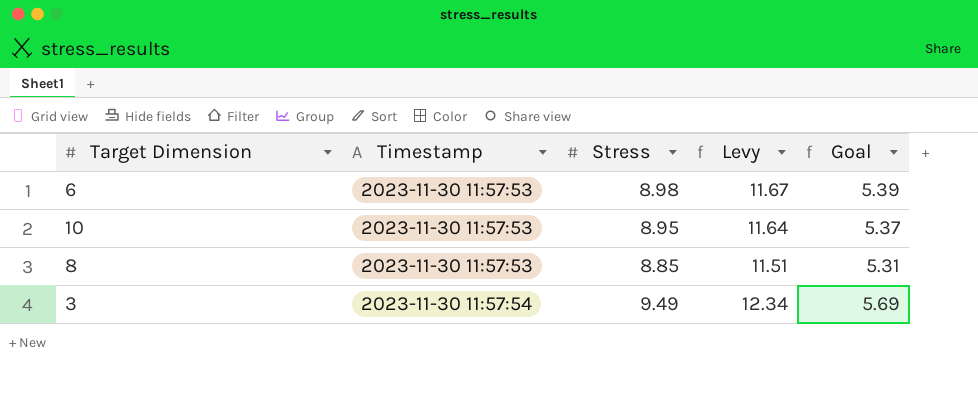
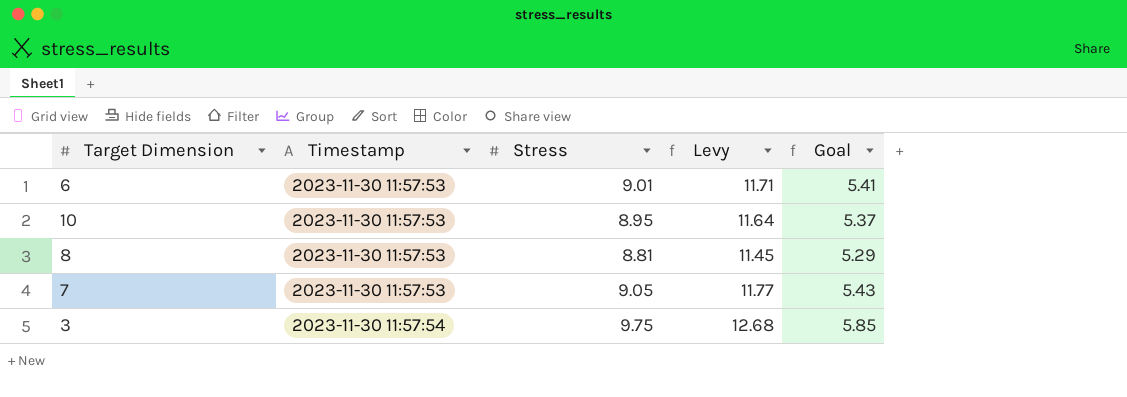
6 | Stress: 8.98 -> 9.01
6 | Levy: 11.67 -> 11.71
6 | Goal: 5.39 -> 5.41
8 | Stress: 8.85 -> 8.81
8 | Levy: 11.51 -> 11.45
8 | Goal: 5.31 -> 5.29
row 7: none -> 2023-11-30 11:57:53 | 9.05 | 11.77 | 5.43
3 | Stress: 9.49 -> 9.75
3 | Levy: 12.34 -> 12.68
3 | Goal: 5.69 -> 5.85

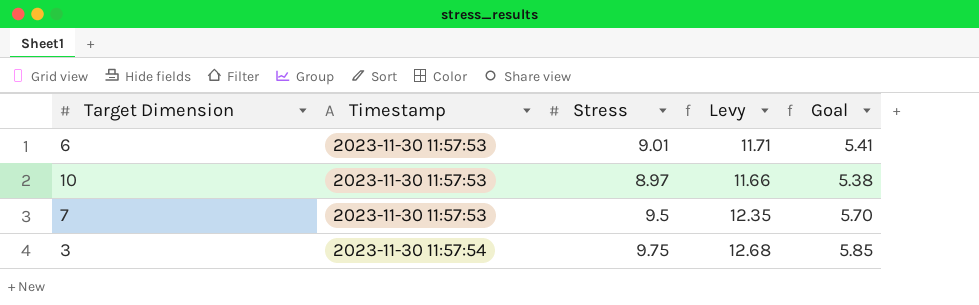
row 8: 2023-11-30 11:57:53 | 8.81 | 11.45 | 5.29 -> none
10 | Stress: 8.95 -> 8.97
10 | Levy: 11.64 -> 11.66
10 | Goal: 5.37 -> 5.38
7 | Stress: 9.05 -> 9.5
7 | Levy: 11.77 -> 12.35
7 | Goal: 5.43 -> 5.70

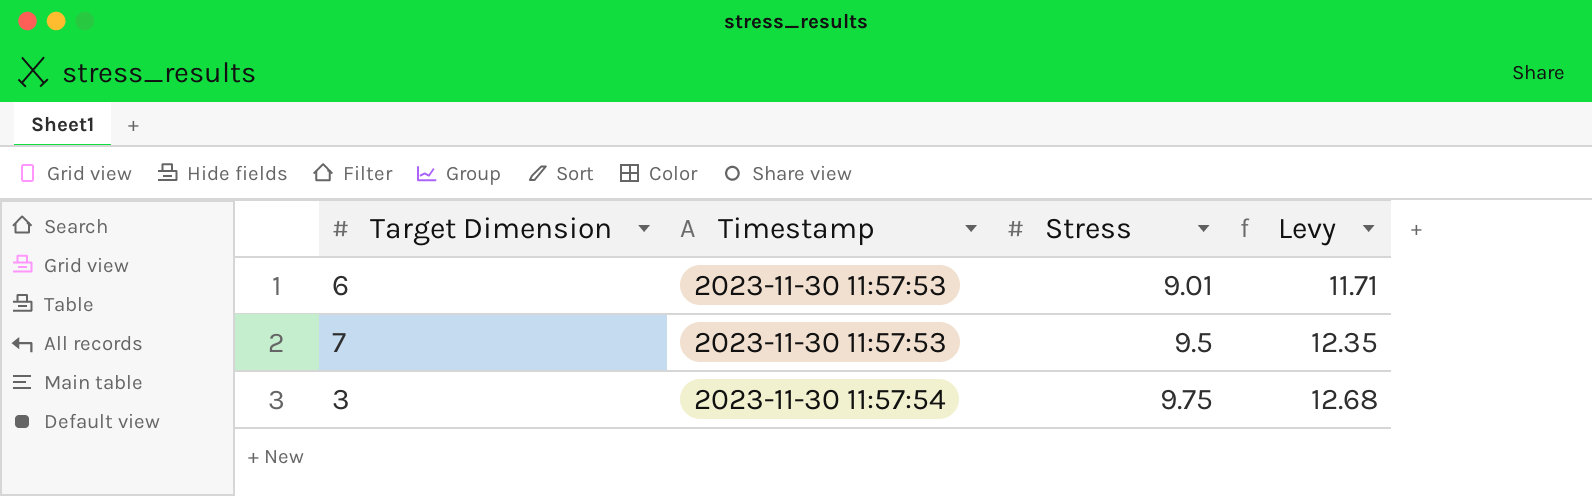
column Goal | formula: [Stress] * 0.6 -> none
row 10: 2023-11-30 11:57:53 | 8.97 | 11.66 | 5.38 -> none

